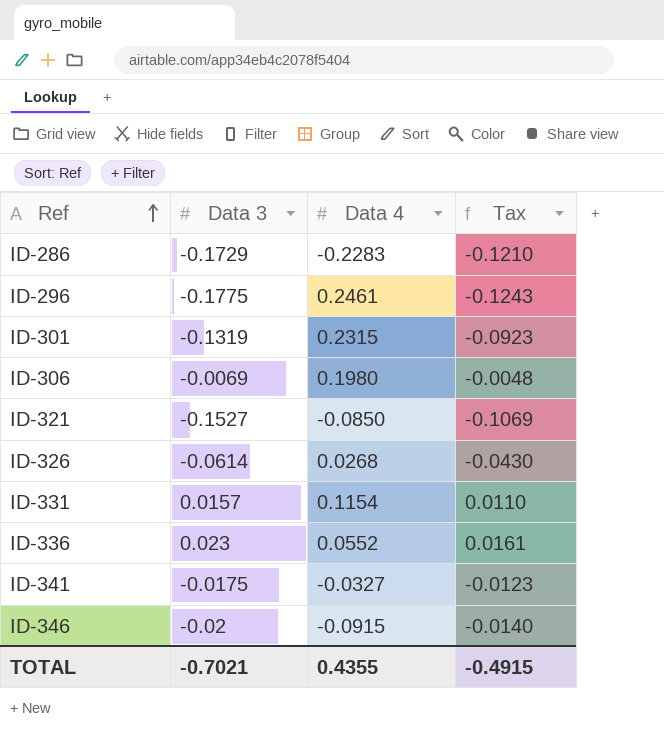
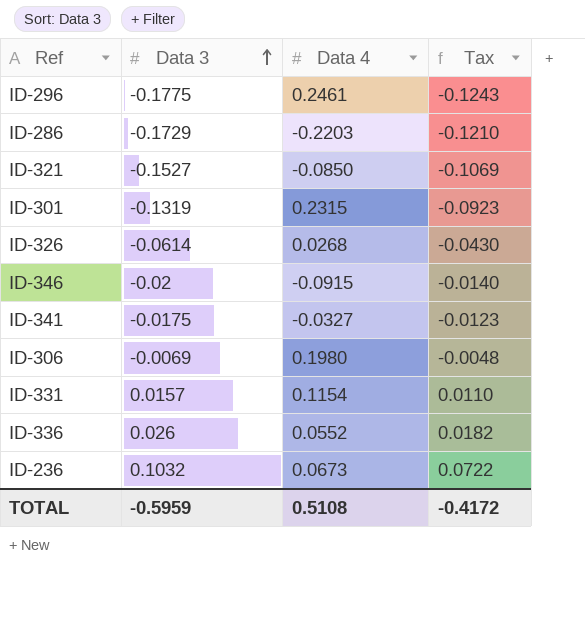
row order: Ref ascending -> Data 3 ascending
ID-286 | Data 4: -0.2283 -> -0.2203
ID-336 | Data 3: 0.023 -> 0.026
ID-336 | Tax: 0.0161 -> 0.0182
row ID-236: none -> 0.1032 | 0.0673 | 0.0722
TOTAL | Data 3: -0.7021 -> -0.5959
TOTAL | Data 4: 0.4355 -> 0.5108
TOTAL | Tax: -0.4915 -> -0.4172

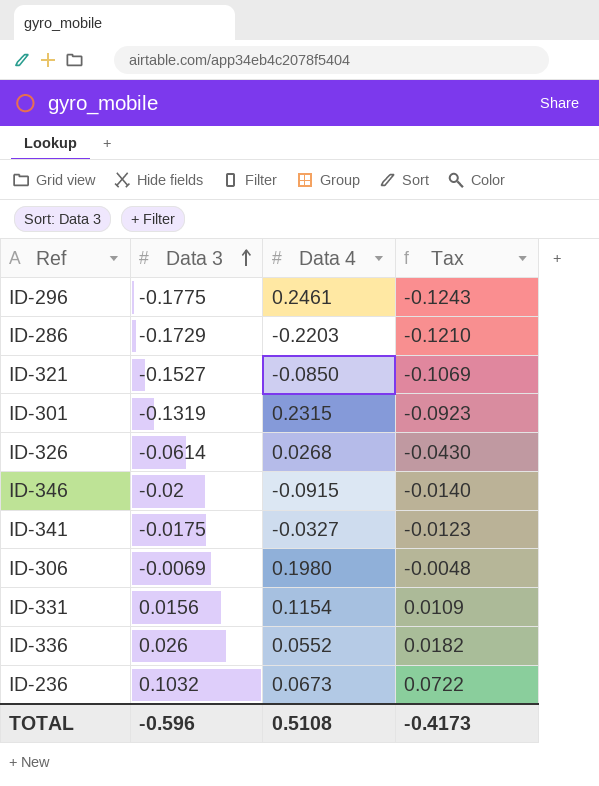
ID-331 | Data 3: 0.0157 -> 0.0156
ID-331 | Tax: 0.0110 -> 0.0109
TOTAL | Data 3: -0.5959 -> -0.596
TOTAL | Tax: -0.4172 -> -0.4173

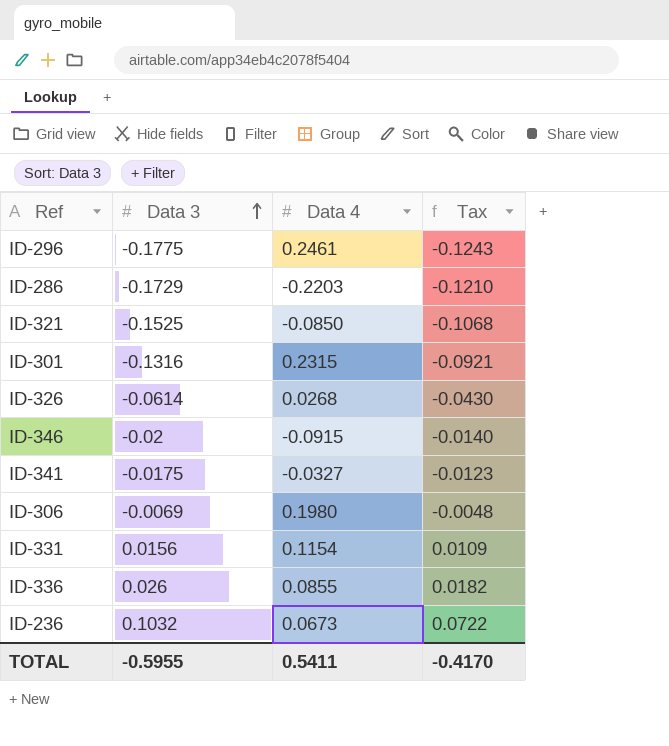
ID-321 | Data 3: -0.1527 -> -0.1525
ID-321 | Tax: -0.1069 -> -0.1068
ID-301 | Data 3: -0.1319 -> -0.1316
ID-301 | Tax: -0.0923 -> -0.0921
ID-336 | Data 4: 0.0552 -> 0.0855
TOTAL | Data 3: -0.596 -> -0.5955
TOTAL | Data 4: 0.5108 -> 0.5411
TOTAL | Tax: -0.4173 -> -0.4170

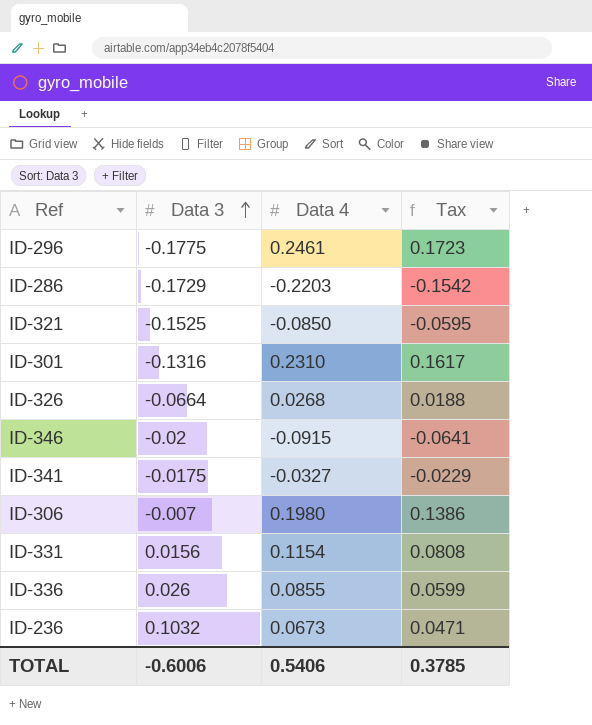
column Tax | formula: [Data 3] * 0.7 -> [Data 4] * 0.7
ID-301 | Data 4: 0.2315 -> 0.2310
ID-326 | Data 3: -0.0614 -> -0.0664
ID-306 | Data 3: -0.0069 -> -0.007
TOTAL | Data 3: -0.5955 -> -0.6006
TOTAL | Data 4: 0.5411 -> 0.5406
TOTAL | Tax: -0.4170 -> 0.3785

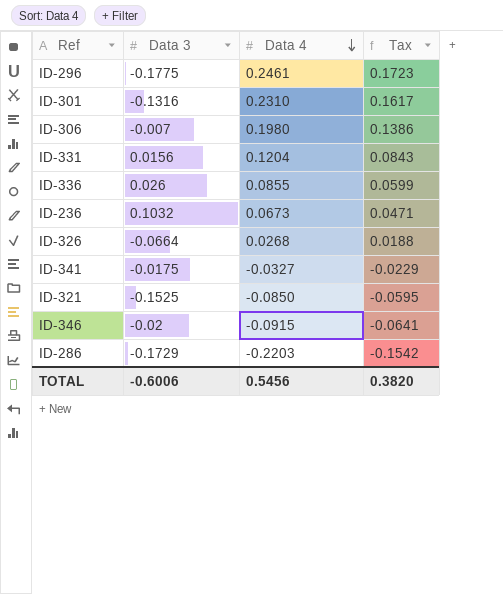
row order: Data 3 ascending -> Data 4 descending
ID-331 | Data 4: 0.1154 -> 0.1204
ID-331 | Tax: 0.0808 -> 0.0843
TOTAL | Data 4: 0.5406 -> 0.5456
TOTAL | Tax: 0.3785 -> 0.3820

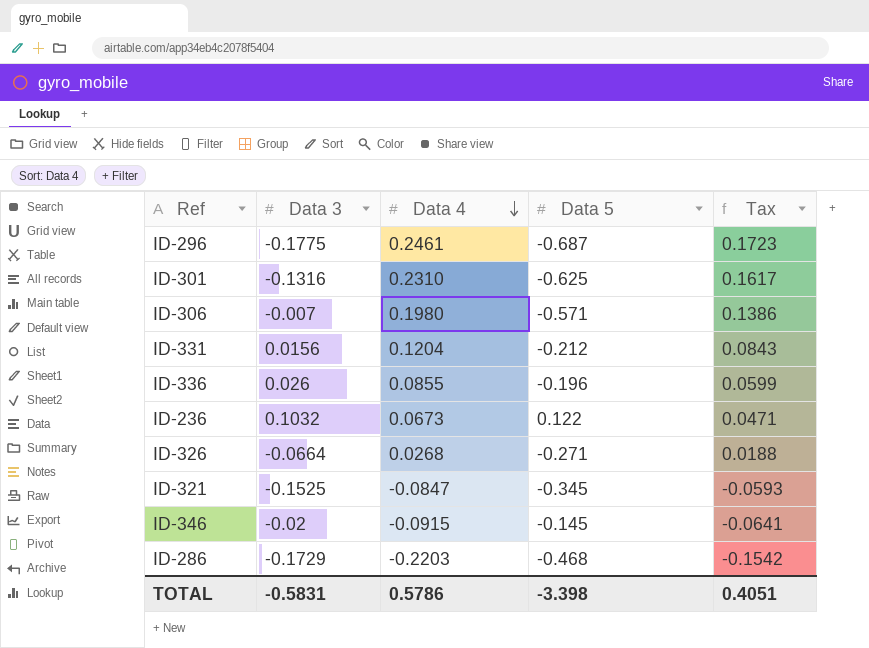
column Data 5 | position: none -> 4
row ID-341: -0.0175 | -0.0327 | -0.0229 -> none
ID-321 | Data 4: -0.0850 -> -0.0847
ID-321 | Tax: -0.0595 -> -0.0593
TOTAL | Data 3: -0.6006 -> -0.5831
TOTAL | Data 4: 0.5456 -> 0.5786
TOTAL | Tax: 0.3820 -> 0.4051

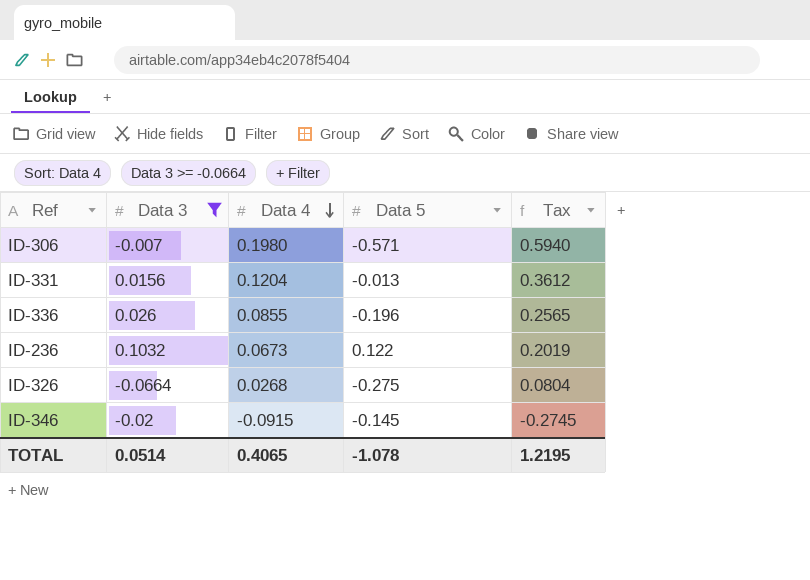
filter: none -> Data 3 >= -0.0664
column Tax | formula: [Data 4] * 0.7 -> [Data 4] * 3
ID-331 | Data 5: -0.212 -> -0.013
ID-326 | Data 5: -0.271 -> -0.275
TOTAL | Data 3: -0.5831 -> 0.0514
TOTAL | Data 4: 0.5786 -> 0.4065
TOTAL | Data 5: -3.398 -> -1.078
TOTAL | Tax: 0.4051 -> 1.2195

